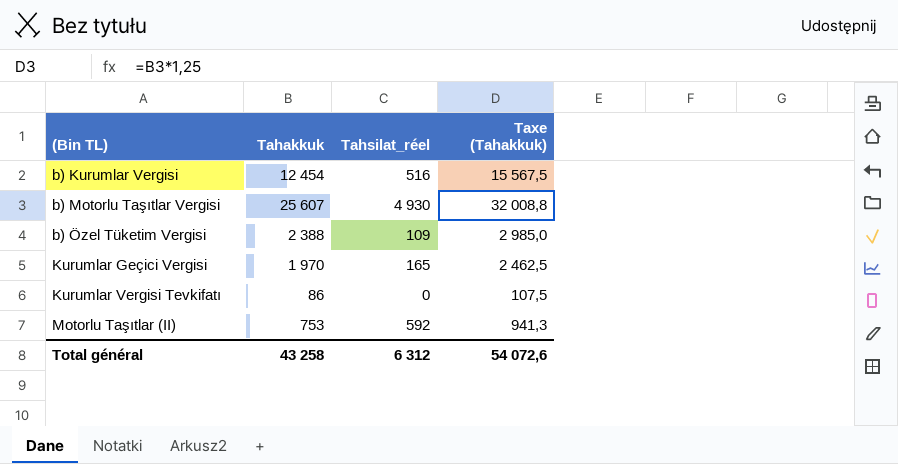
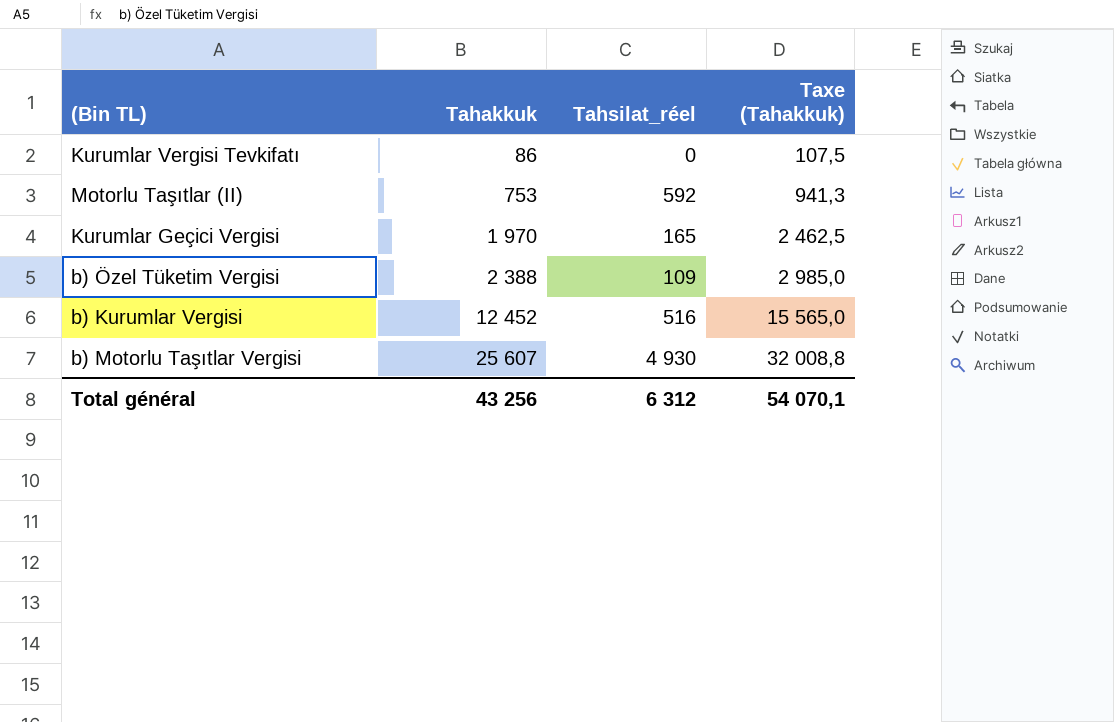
row order: (Bin TL) ascending -> Tahakkuk ascending
b) Kurumlar Vergisi | Tahakkuk: 12 454 -> 12 452
b) Kurumlar Vergisi | Taxe (Tahakkuk): 15 567,5 -> 15 565,0
Total général | Tahakkuk: 43 258 -> 43 256
Total général | Taxe (Tahakkuk): 54 072,6 -> 54 070,1

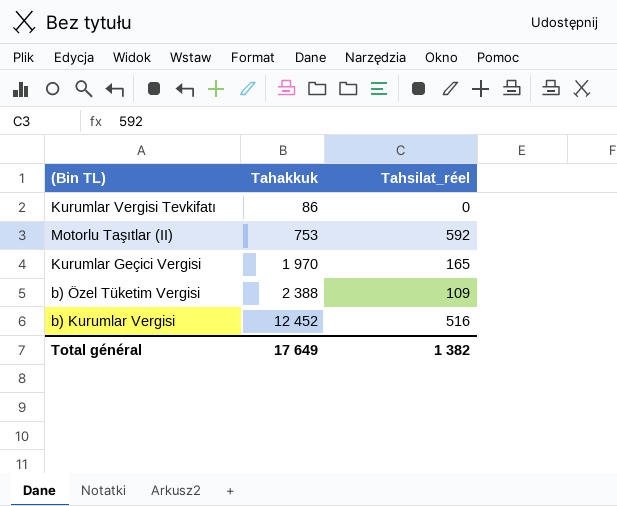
column Taxe (Tahakkuk) | formula: [Tahakkuk] * 1,25 -> none
row b) Motorlu Taşıtlar Vergisi: 25 607 | 4 930 | 32 008,8 -> none
Total général | Tahakkuk: 43 256 -> 17 649
Total général | Tahsilat_réel: 6 312 -> 1 382

